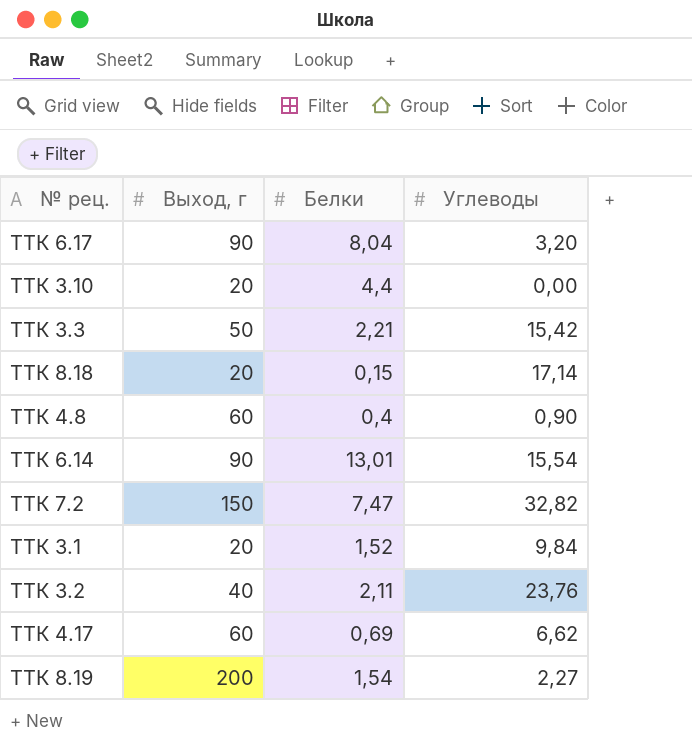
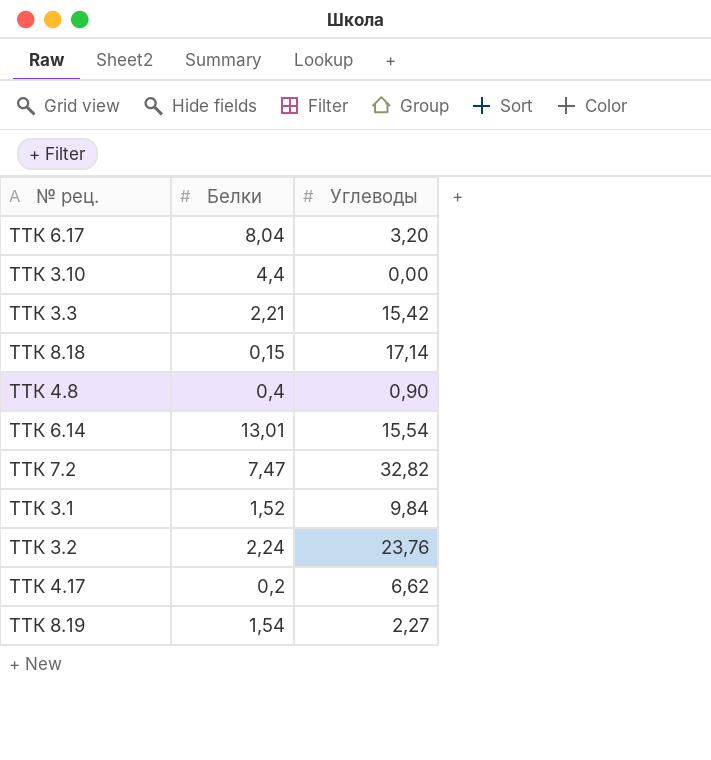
column Выход, г | position: 2 -> none
ТТК 3.2 | Белки: 2,11 -> 2,24
ТТК 4.17 | Белки: 0,69 -> 0,2

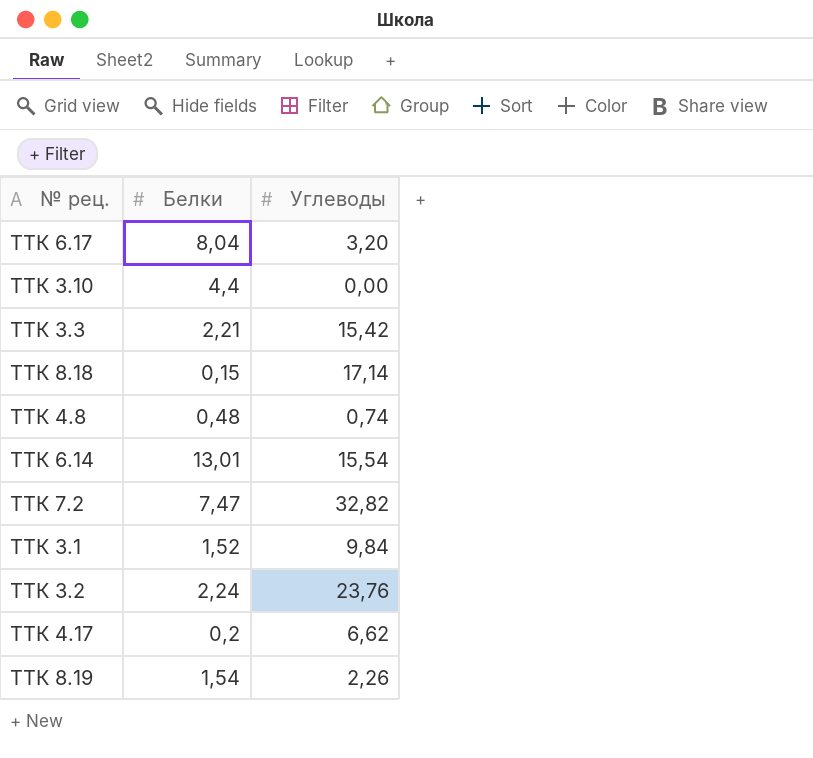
ТТК 4.8 | Белки: 0,4 -> 0,48
ТТК 4.8 | Углеводы: 0,90 -> 0,74
ТТК 8.19 | Углеводы: 2,27 -> 2,26

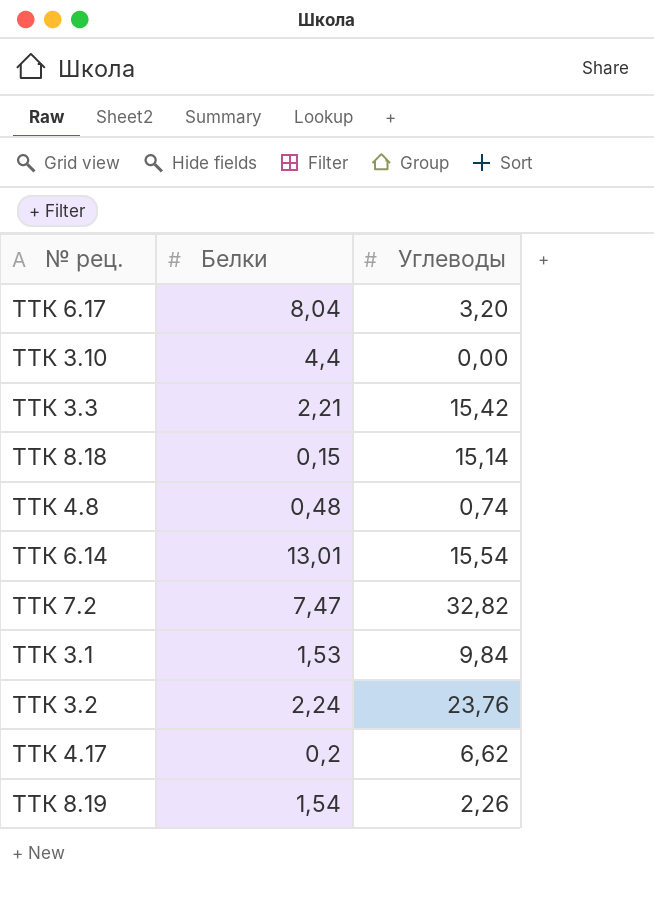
ТТК 8.18 | Углеводы: 17,14 -> 15,14
ТТК 3.1 | Белки: 1,52 -> 1,53

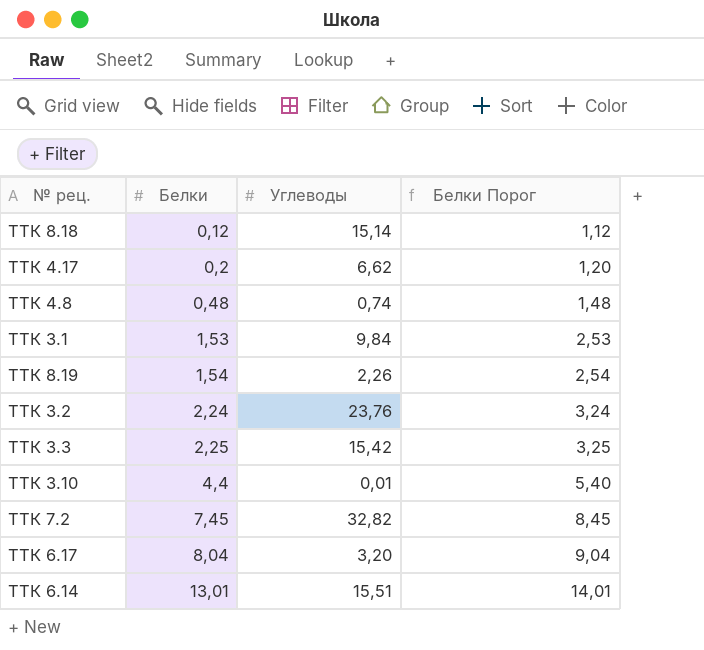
row order: none -> Белки ascending
column Белки Порог | formula: none -> [Белки] + 1
ТТК 8.18 | Белки: 0,15 -> 0,12
ТТК 3.3 | Белки: 2,21 -> 2,25
ТТК 3.10 | Углеводы: 0,00 -> 0,01
ТТК 7.2 | Белки: 7,47 -> 7,45
ТТК 6.14 | Углеводы: 15,54 -> 15,51

